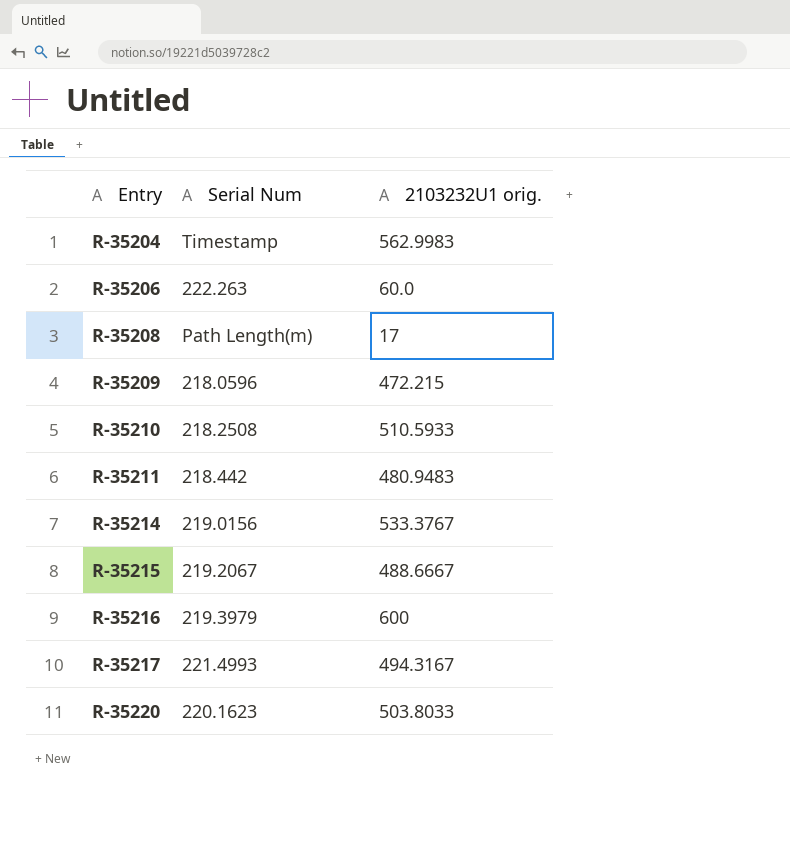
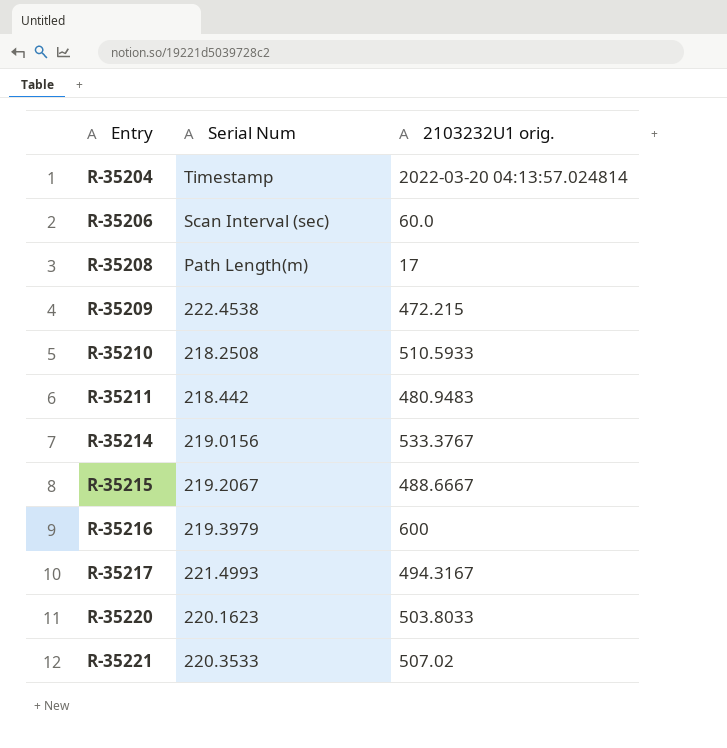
R-35204 | 2103232U1 orig.: 562.9983 -> 2022-03-20 04:13:57.024814
R-35206 | Serial Num: 222.263 -> Scan Interval (sec)
R-35209 | Serial Num: 218.0596 -> 222.4538
row R-35221: none -> 220.3533 | 507.02

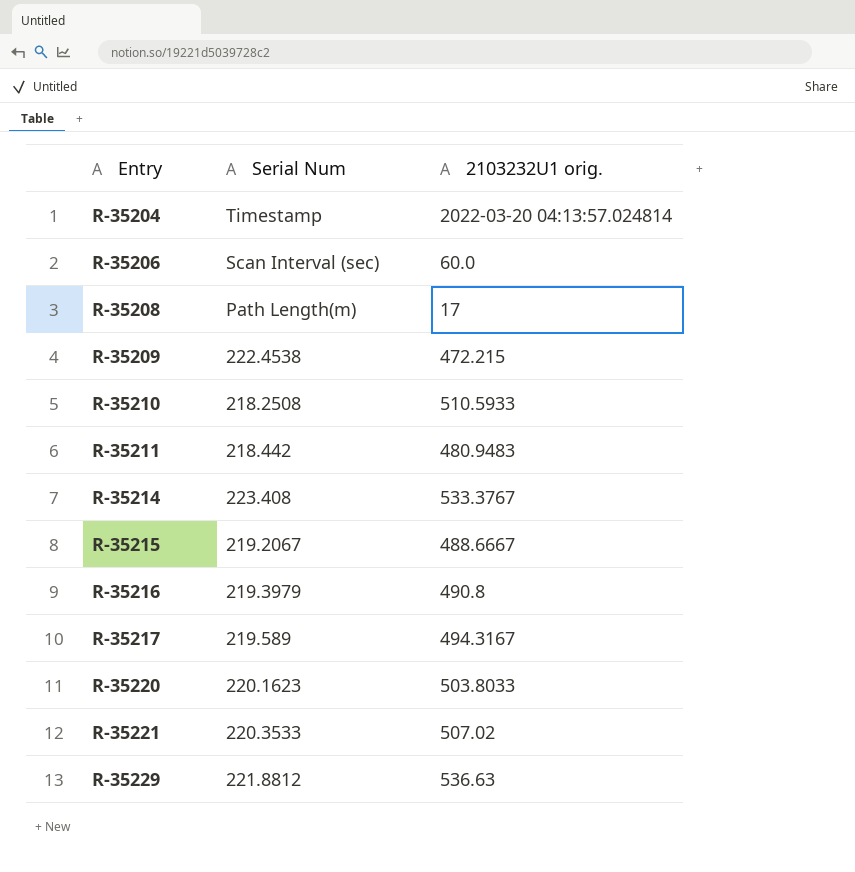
R-35214 | Serial Num: 219.0156 -> 223.408
R-35216 | 2103232U1 orig.: 600 -> 490.8
R-35217 | Serial Num: 221.4993 -> 219.589
row R-35229: none -> 221.8812 | 536.63

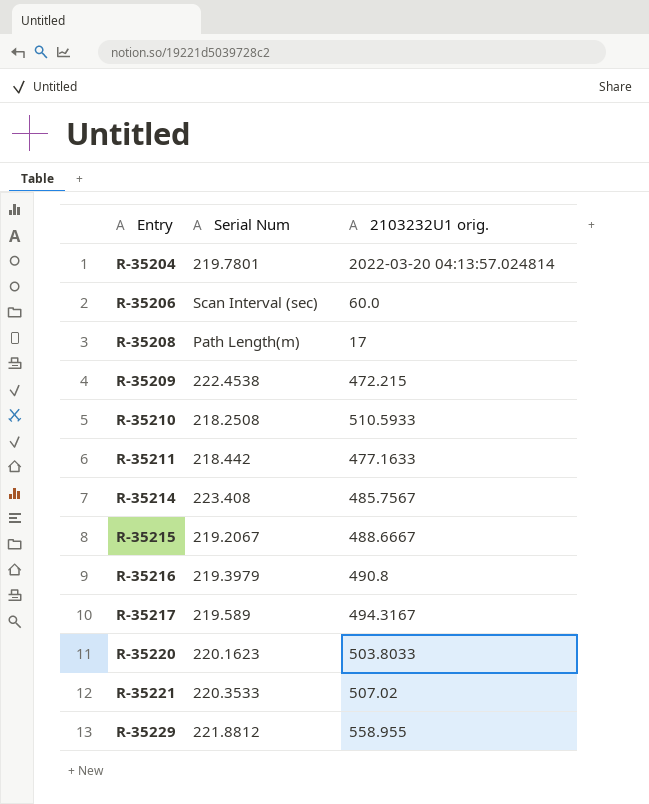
R-35204 | Serial Num: Timestamp -> 219.7801
R-35211 | 2103232U1 orig.: 480.9483 -> 477.1633
R-35214 | 2103232U1 orig.: 533.3767 -> 485.7567
R-35229 | 2103232U1 orig.: 536.63 -> 558.955

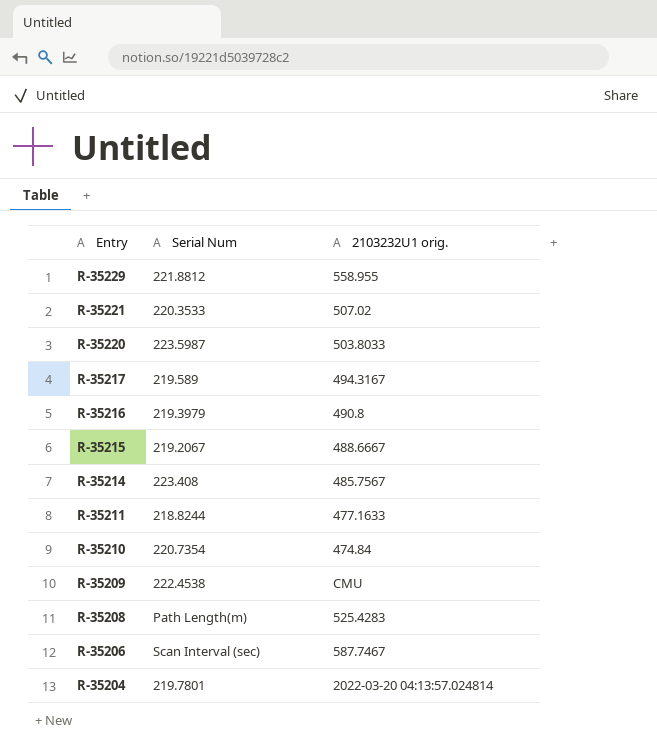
row order: Entry ascending -> Entry descending
R-35220 | Serial Num: 220.1623 -> 223.5987
R-35211 | Serial Num: 218.442 -> 218.8244
R-35210 | Serial Num: 218.2508 -> 220.7354
R-35210 | 2103232U1 orig.: 510.5933 -> 474.84
R-35209 | 2103232U1 orig.: 472.215 -> CMU
R-35208 | 2103232U1 orig.: 17 -> 525.4283
R-35206 | 2103232U1 orig.: 60.0 -> 587.7467

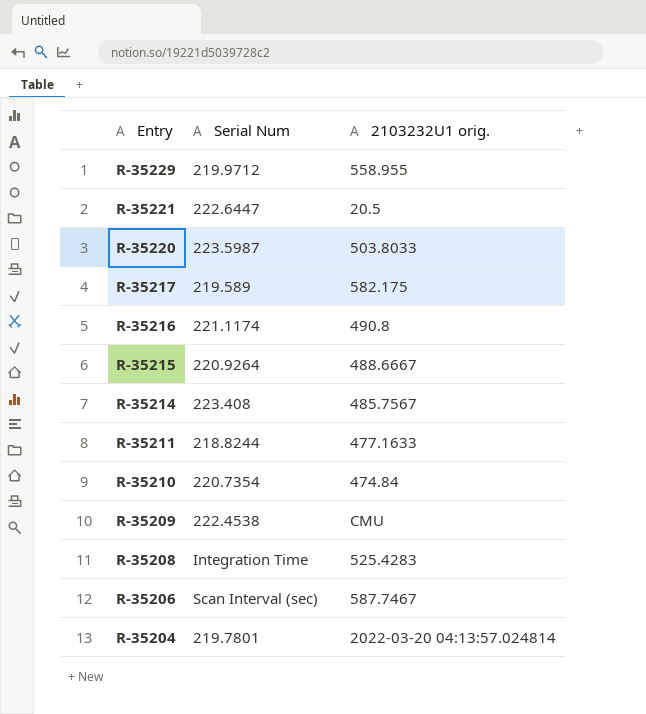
R-35229 | Serial Num: 221.8812 -> 219.9712
R-35221 | Serial Num: 220.3533 -> 222.6447
R-35221 | 2103232U1 orig.: 507.02 -> 20.5
R-35217 | 2103232U1 orig.: 494.3167 -> 582.175
R-35216 | Serial Num: 219.3979 -> 221.1174
R-35215 | Serial Num: 219.2067 -> 220.9264
R-35208 | Serial Num: Path Length(m) -> Integration Time

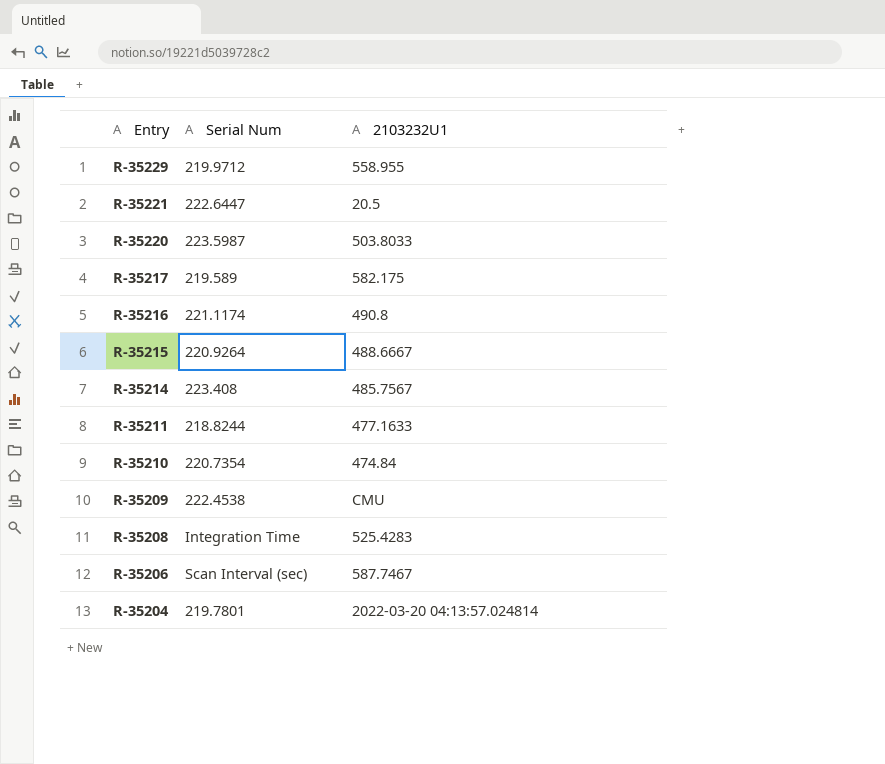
column name: 2103232U1 orig. -> 2103232U1

